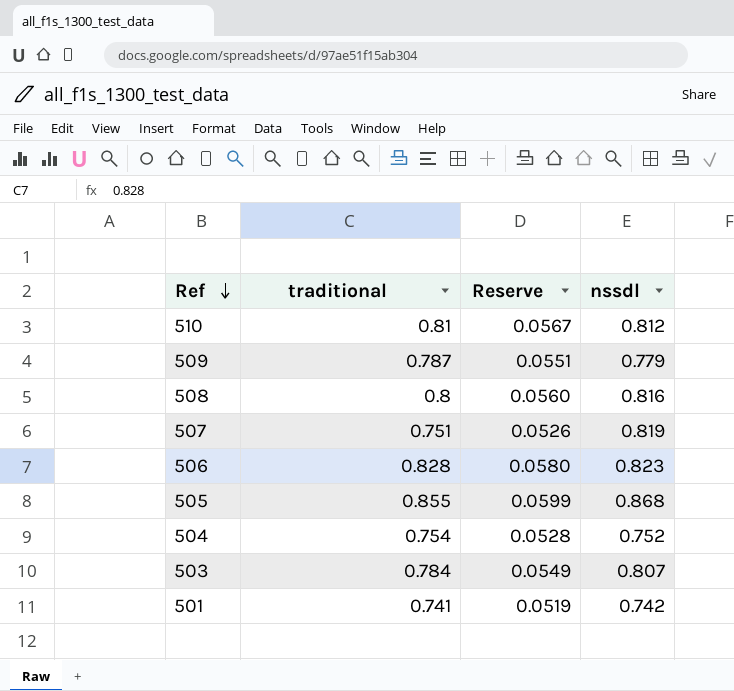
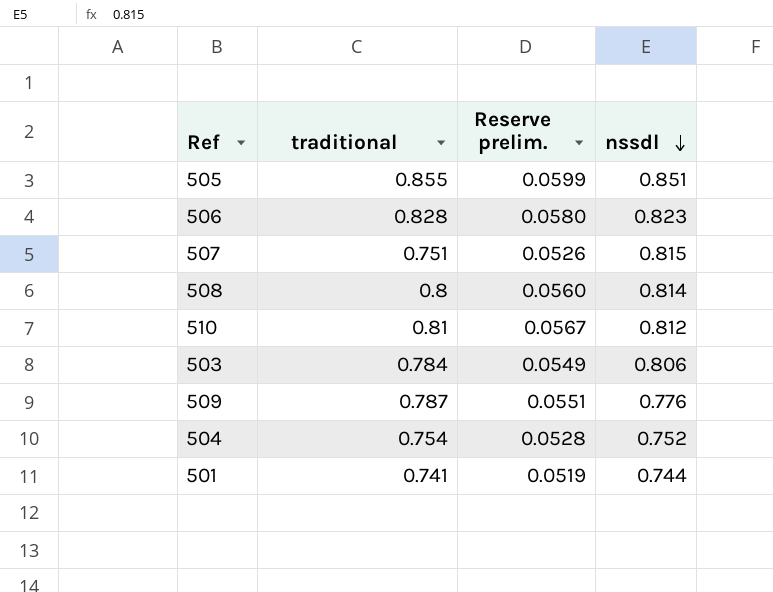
row order: Ref descending -> nssdl descending
column name: Reserve -> Reserve prelim.
505 | nssdl: 0.868 -> 0.851
507 | nssdl: 0.819 -> 0.815
508 | nssdl: 0.816 -> 0.814
503 | nssdl: 0.807 -> 0.806
509 | nssdl: 0.779 -> 0.776
501 | nssdl: 0.742 -> 0.744

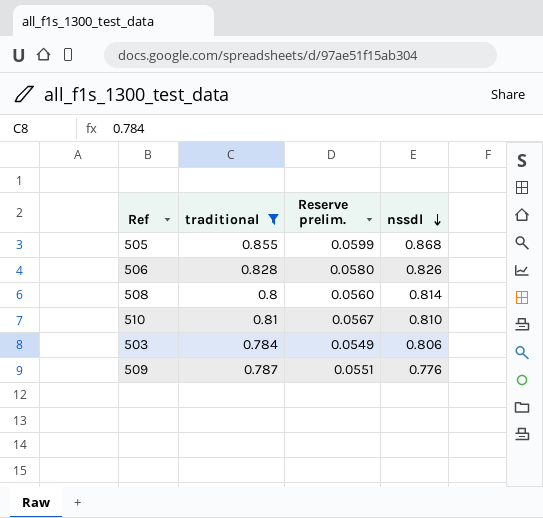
filter: none -> traditional >= 0.784
505 | nssdl: 0.851 -> 0.868
506 | nssdl: 0.823 -> 0.826
510 | nssdl: 0.812 -> 0.810

